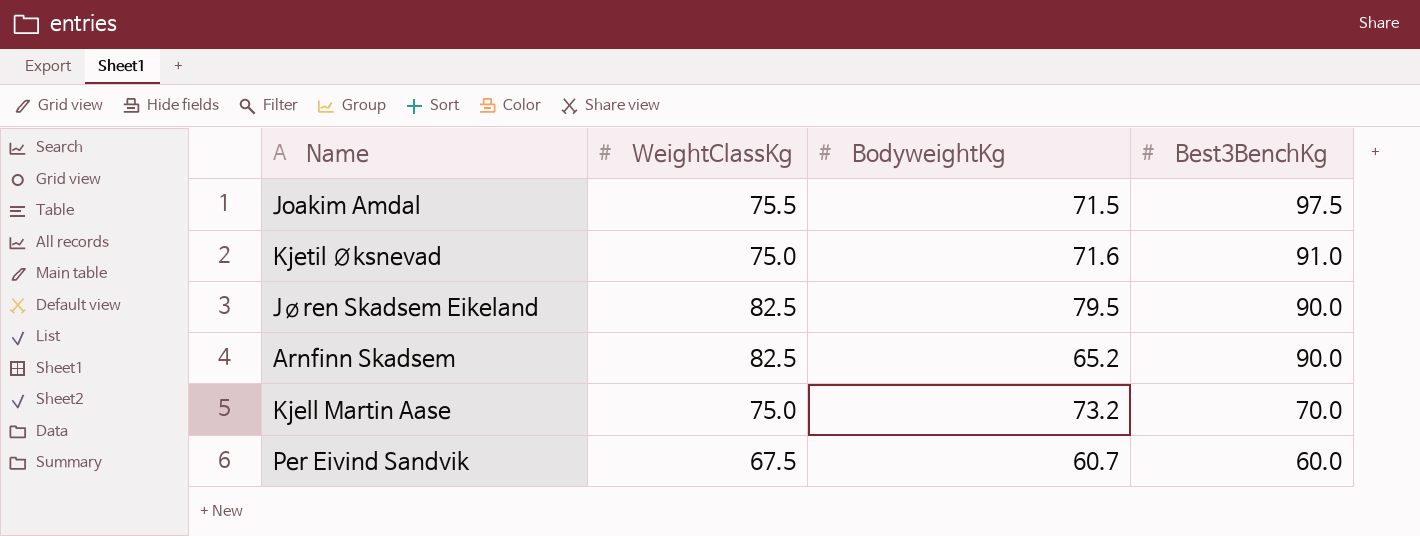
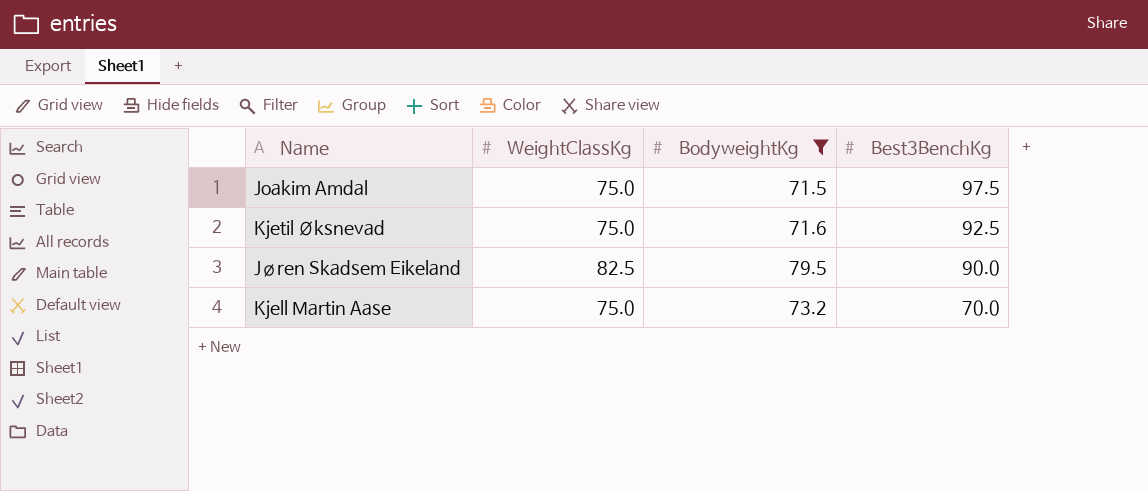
filter: none -> BodyweightKg >= 71.5
Joakim Amdal | WeightClassKg: 75.5 -> 75.0
Kjetil Øksnevad | Best3BenchKg: 91.0 -> 92.5

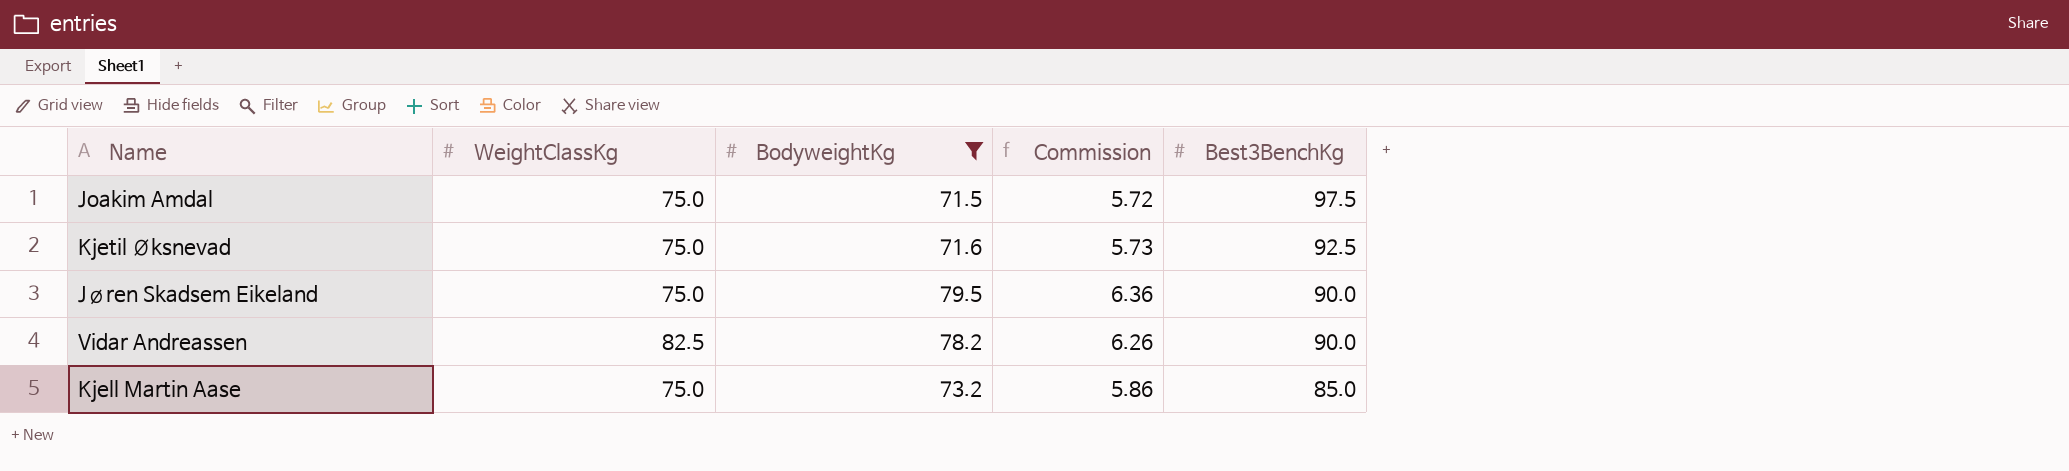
column Commission | formula: none -> [BodyweightKg] * 0.08
Jøren Skadsem Eikeland | WeightClassKg: 82.5 -> 75.0
row Vidar Andreassen: none -> 82.5 | 78.2 | 6.26 | 90.0
Kjell Martin Aase | Best3BenchKg: 70.0 -> 85.0

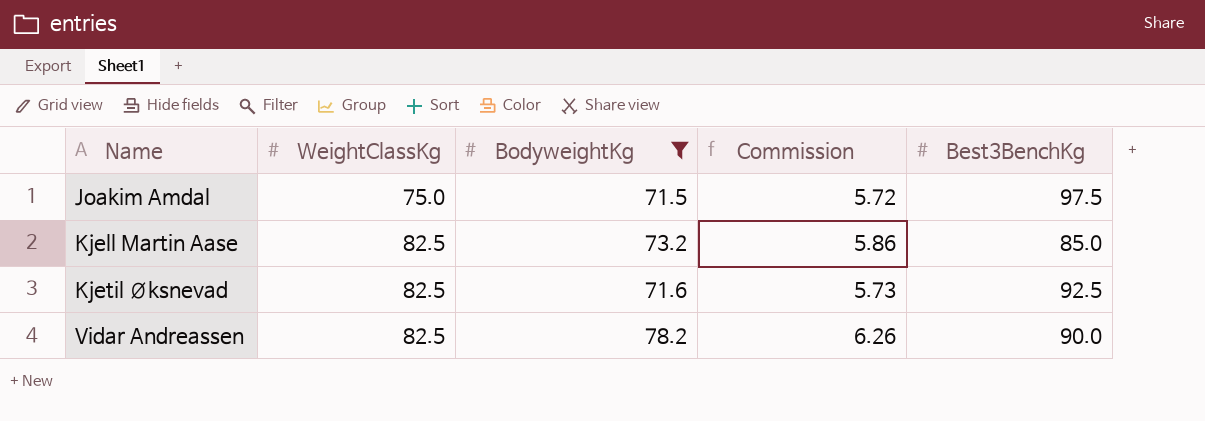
row order: Best3BenchKg descending -> Name ascending
row Jøren Skadsem Eikeland: 75.0 | 79.5 | 6.36 | 90.0 -> none
Kjell Martin Aase | WeightClassKg: 75.0 -> 82.5
Kjetil Øksnevad | WeightClassKg: 75.0 -> 82.5

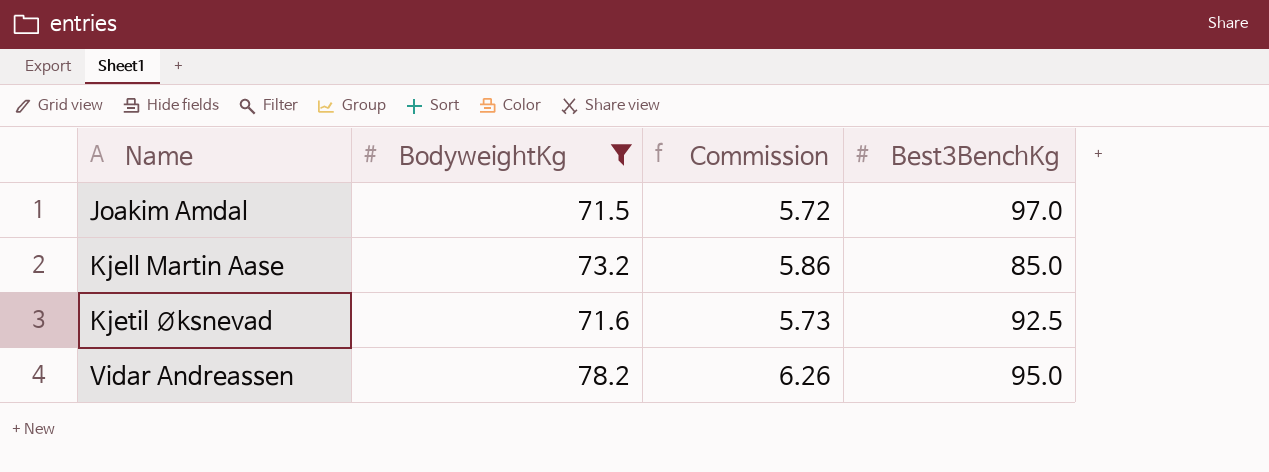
column WeightClassKg | position: 2 -> none
Joakim Amdal | Best3BenchKg: 97.5 -> 97.0
Vidar Andreassen | Best3BenchKg: 90.0 -> 95.0

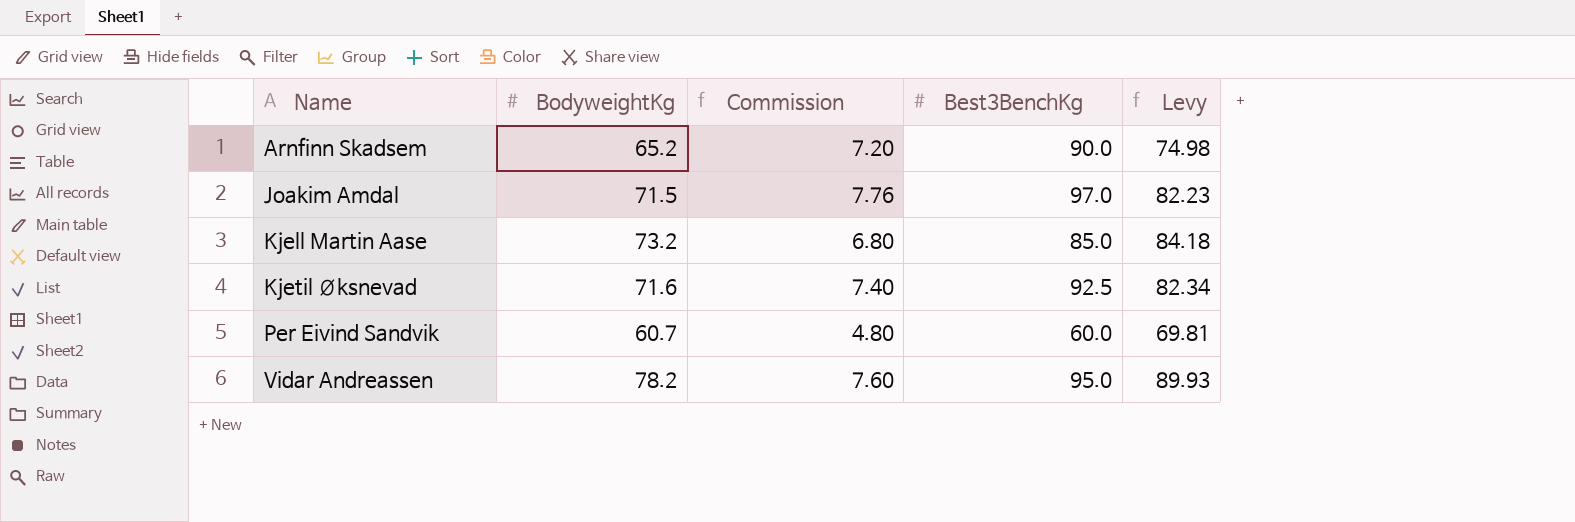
filter: BodyweightKg >= 71.5 -> none
column Commission | formula: [BodyweightKg] * 0.08 -> [Best3BenchKg] * 0.08
column Levy | formula: none -> [BodyweightKg] * 1.15

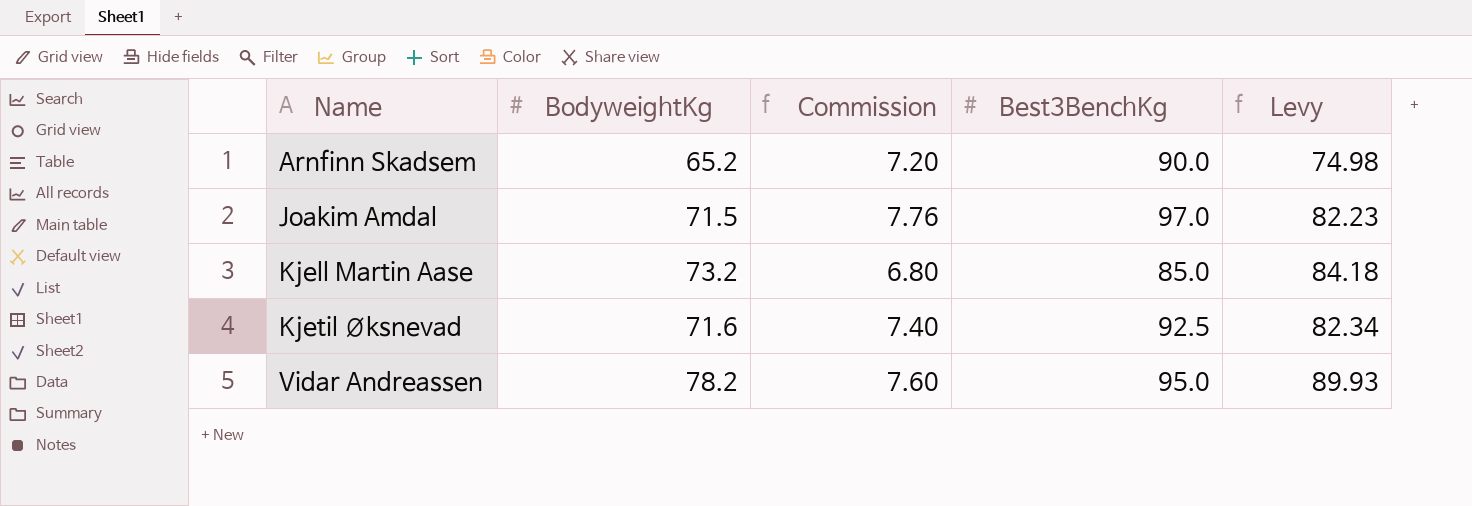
row Per Eivind Sandvik: 60.7 | 4.80 | 60.0 | 69.81 -> none

